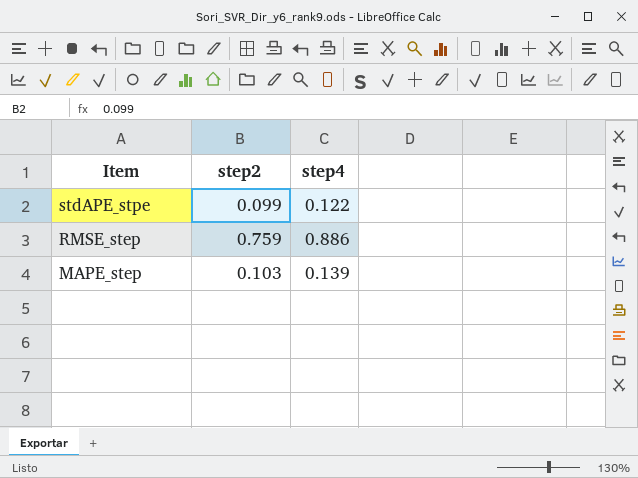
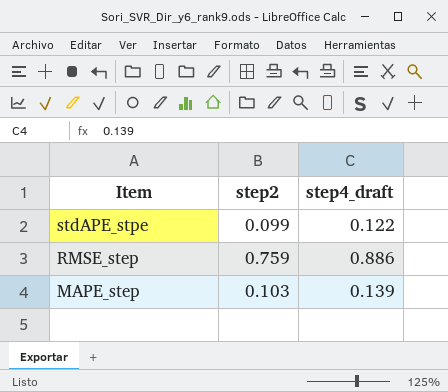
column name: step4 -> step4_draft

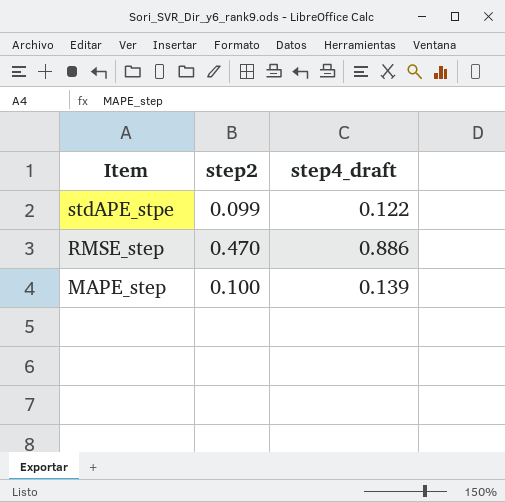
RMSE_step | step2: 0.759 -> 0.470
MAPE_step | step2: 0.103 -> 0.100

